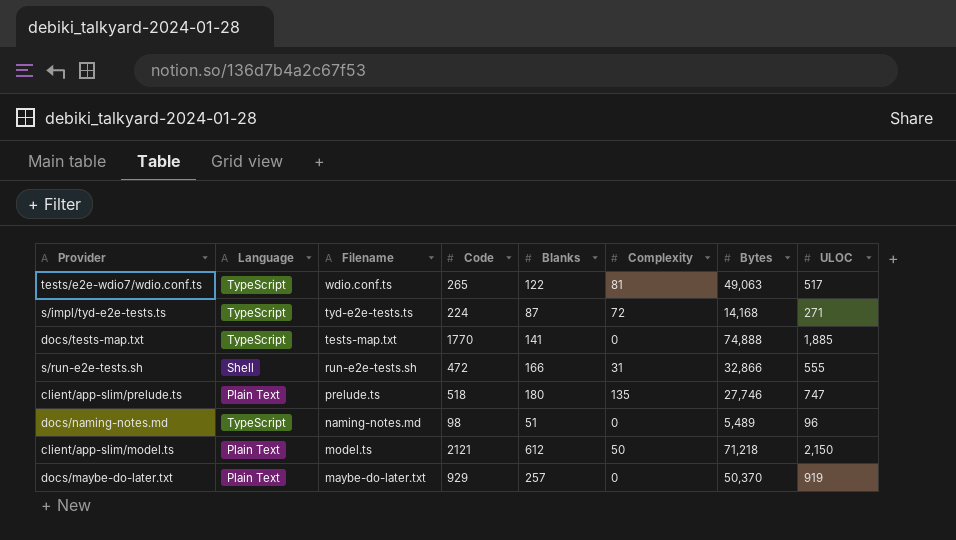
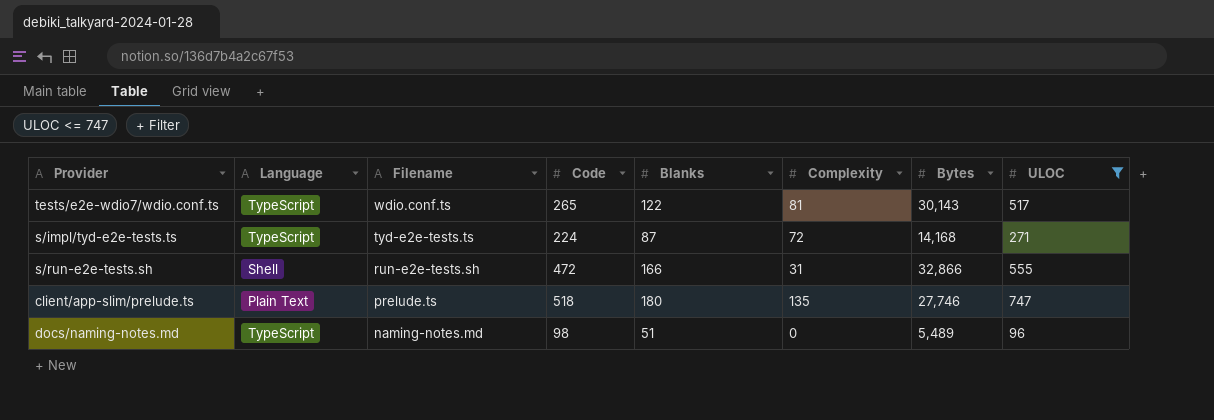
filter: none -> ULOC <= 747
tests/e2e-wdio7/wdio.conf.ts | Bytes: 49,063 -> 30,143

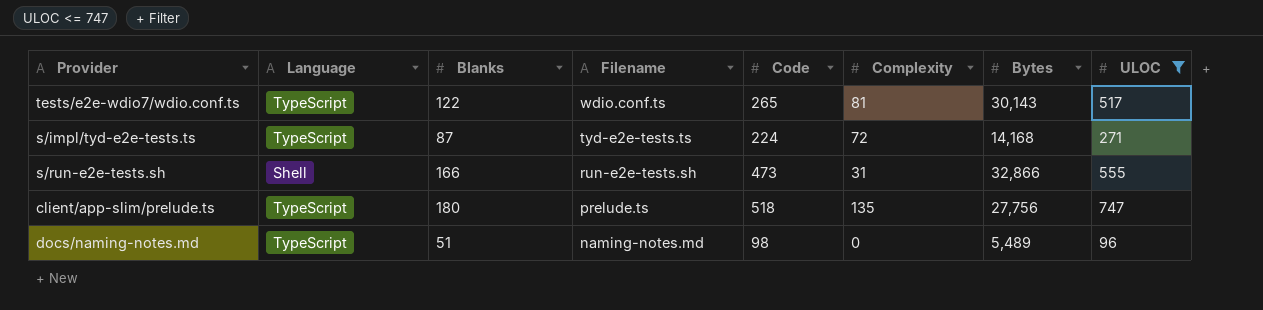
column Blanks | position: 5 -> 3
s/run-e2e-tests.sh | Code: 472 -> 473
client/app-slim/prelude.ts | Language: Plain Text -> TypeScript
client/app-slim/prelude.ts | Bytes: 27,746 -> 27,756

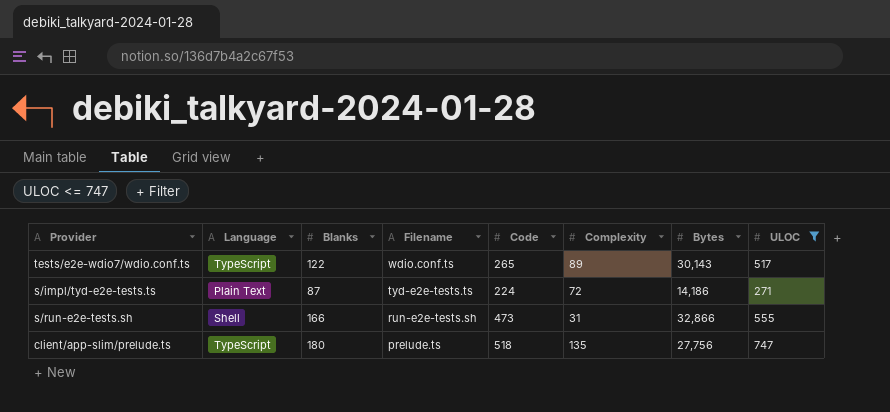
row docs/naming-notes.md: TypeScript | 51 | naming-notes.md | 98 | 0 | 5,489 | 96 -> none
tests/e2e-wdio7/wdio.conf.ts | Complexity: 81 -> 89
s/impl/tyd-e2e-tests.ts | Language: TypeScript -> Plain Text
s/impl/tyd-e2e-tests.ts | Bytes: 14,168 -> 14,186

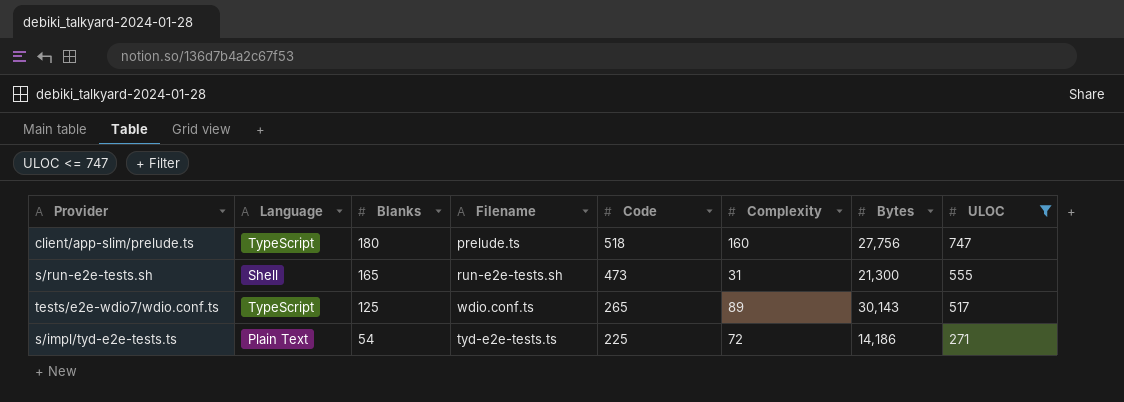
row order: Filename descending -> Blanks descending
client/app-slim/prelude.ts | Complexity: 135 -> 160
s/run-e2e-tests.sh | Blanks: 166 -> 165
s/run-e2e-tests.sh | Bytes: 32,866 -> 21,300
tests/e2e-wdio7/wdio.conf.ts | Blanks: 122 -> 125
s/impl/tyd-e2e-tests.ts | Blanks: 87 -> 54
s/impl/tyd-e2e-tests.ts | Code: 224 -> 225

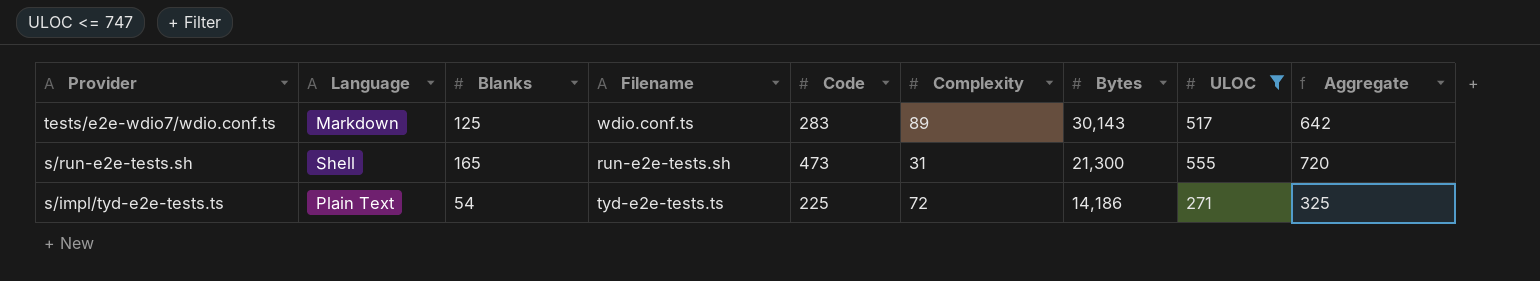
row order: Blanks descending -> Provider descending
column Aggregate | formula: none -> [Blanks] + [ULOC]
row client/app-slim/prelude.ts: TypeScript | 180 | prelude.ts | 518 | 160 | 27,756 | 747 -> none
tests/e2e-wdio7/wdio.conf.ts | Language: TypeScript -> Markdown
tests/e2e-wdio7/wdio.conf.ts | Code: 265 -> 283

